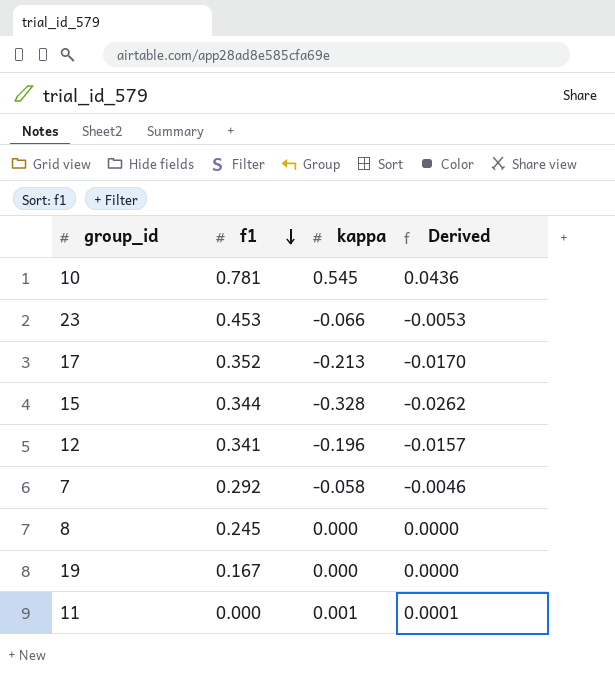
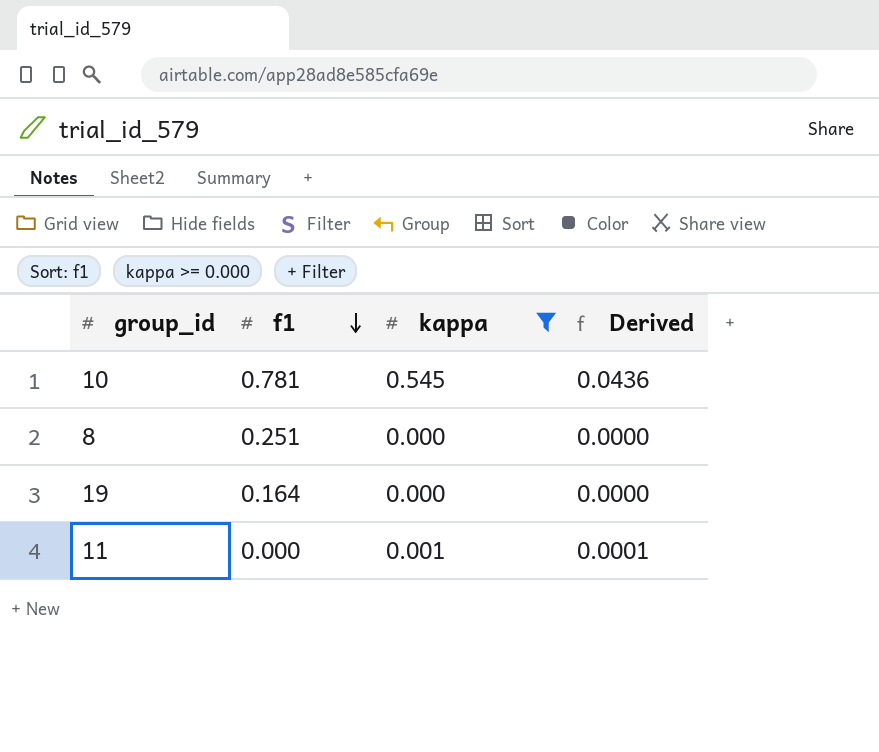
filter: none -> kappa >= 0.000
8 | f1: 0.245 -> 0.251
19 | f1: 0.167 -> 0.164

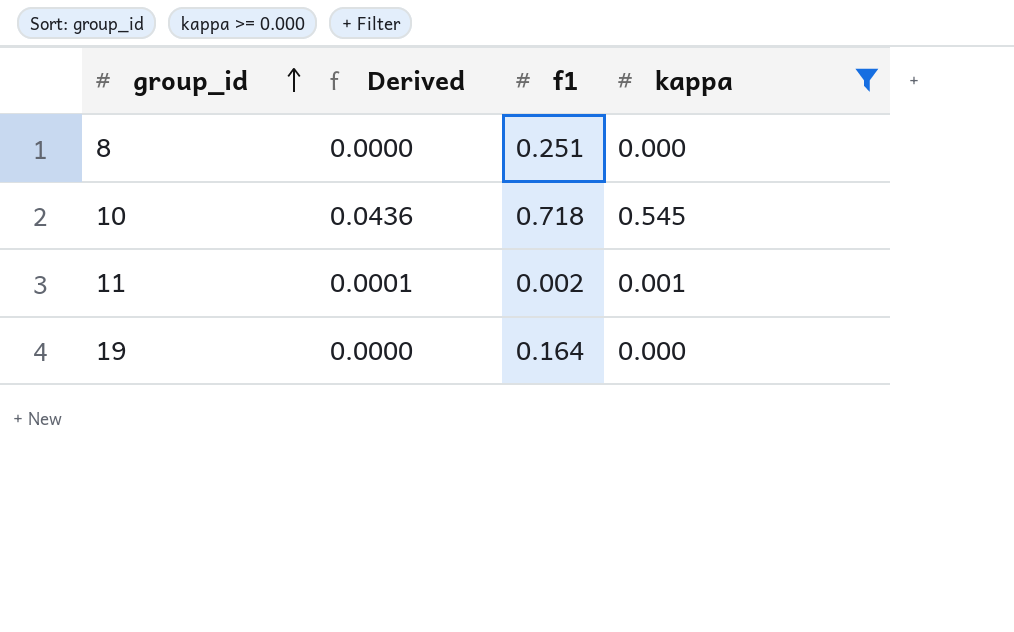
row order: f1 descending -> group_id ascending
column Derived | position: 4 -> 2
10 | f1: 0.781 -> 0.718
11 | f1: 0.000 -> 0.002

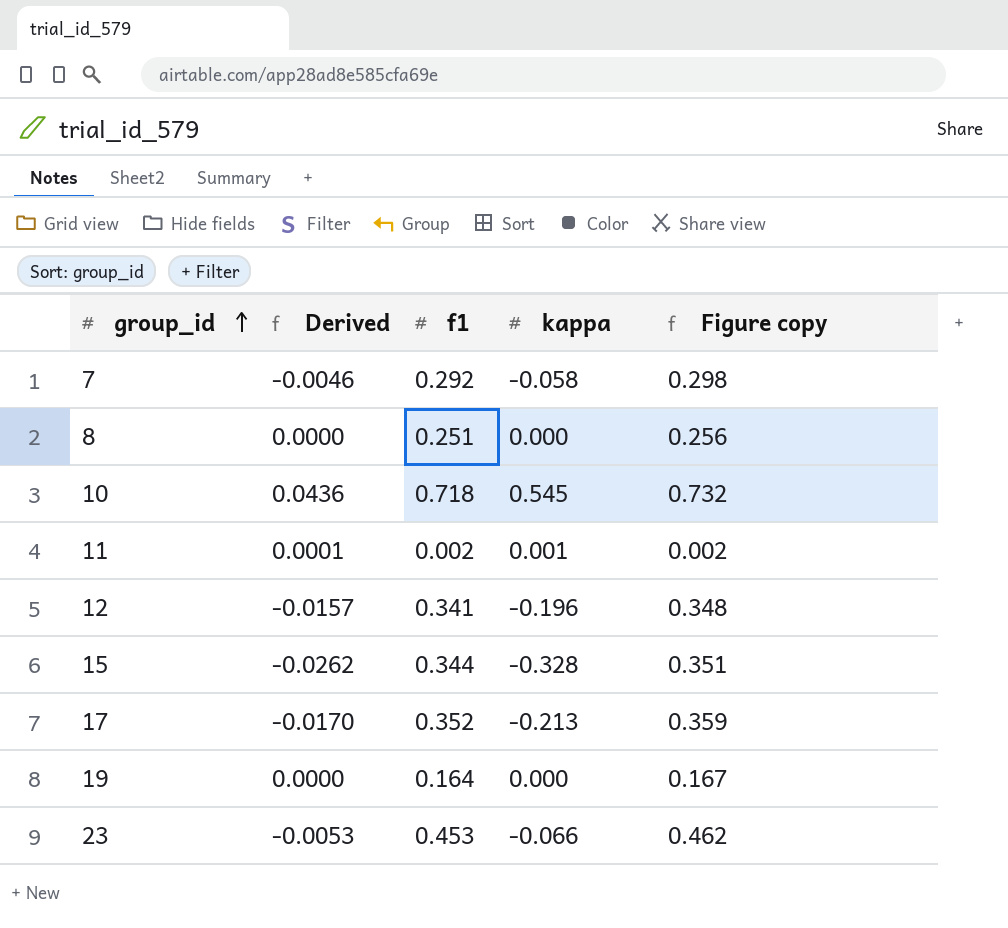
filter: kappa >= 0.000 -> none
column Figure copy | formula: none -> [f1] * 1.02

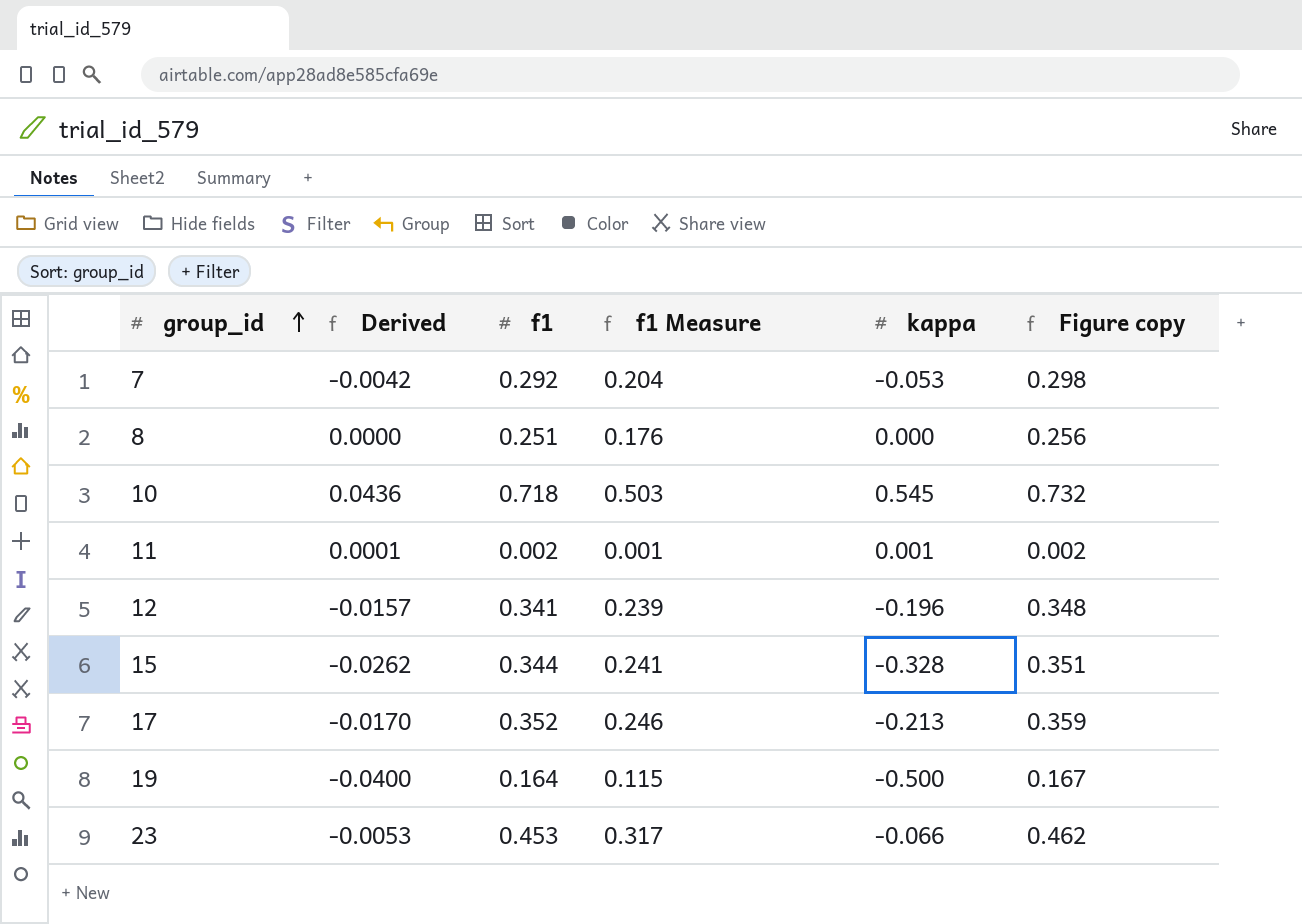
column f1 Measure | formula: none -> [f1] * 0.7
7 | Derived: -0.0046 -> -0.0042
7 | kappa: -0.058 -> -0.053
19 | Derived: 0.0000 -> -0.0400
19 | kappa: 0.000 -> -0.500

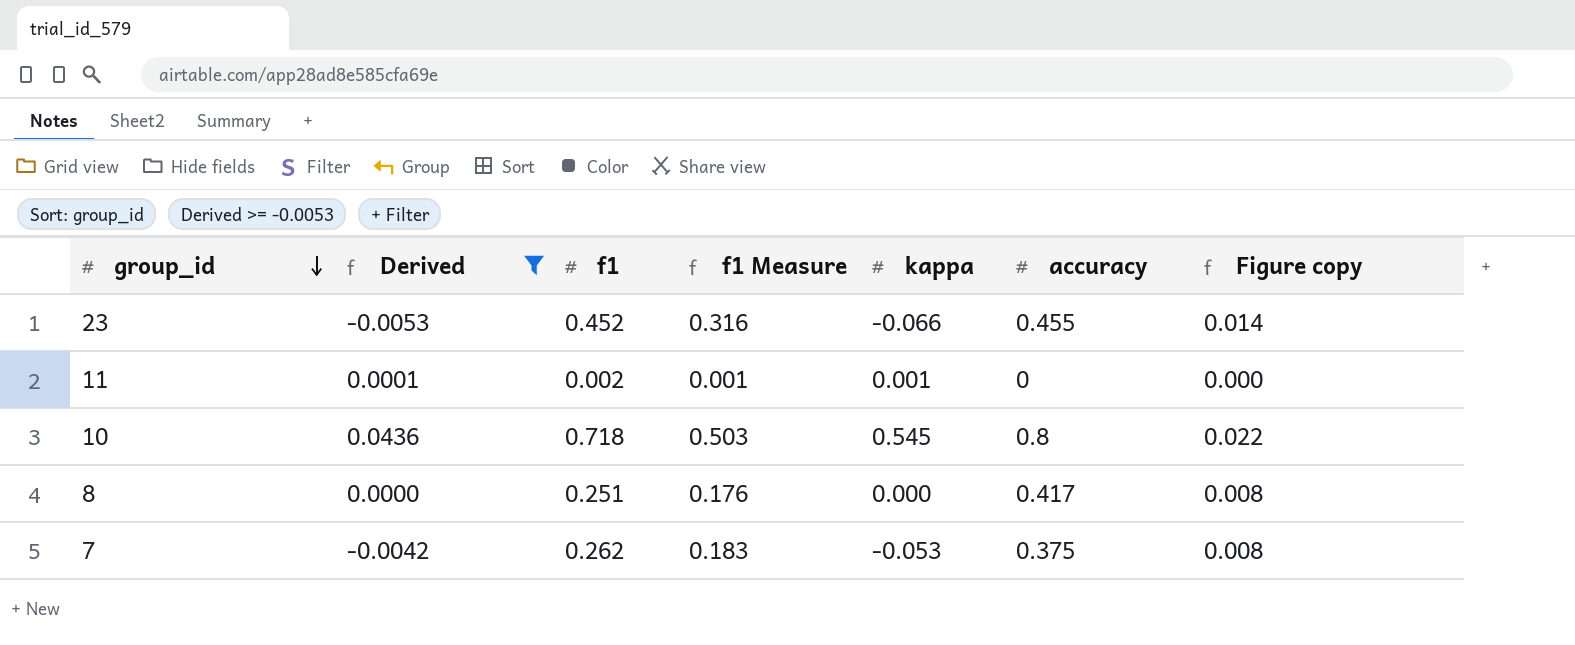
filter: none -> Derived >= -0.0053
row order: group_id ascending -> group_id descending
column accuracy | position: none -> 6
column Figure copy | formula: [f1] * 1.02 -> [f1] * 0.03
23 | f1: 0.453 -> 0.452
23 | f1 Measure: 0.317 -> 0.316
7 | f1: 0.292 -> 0.262
7 | f1 Measure: 0.204 -> 0.183

